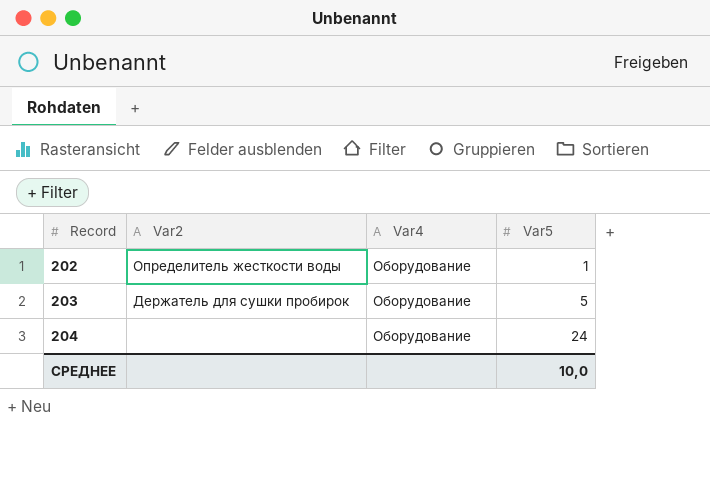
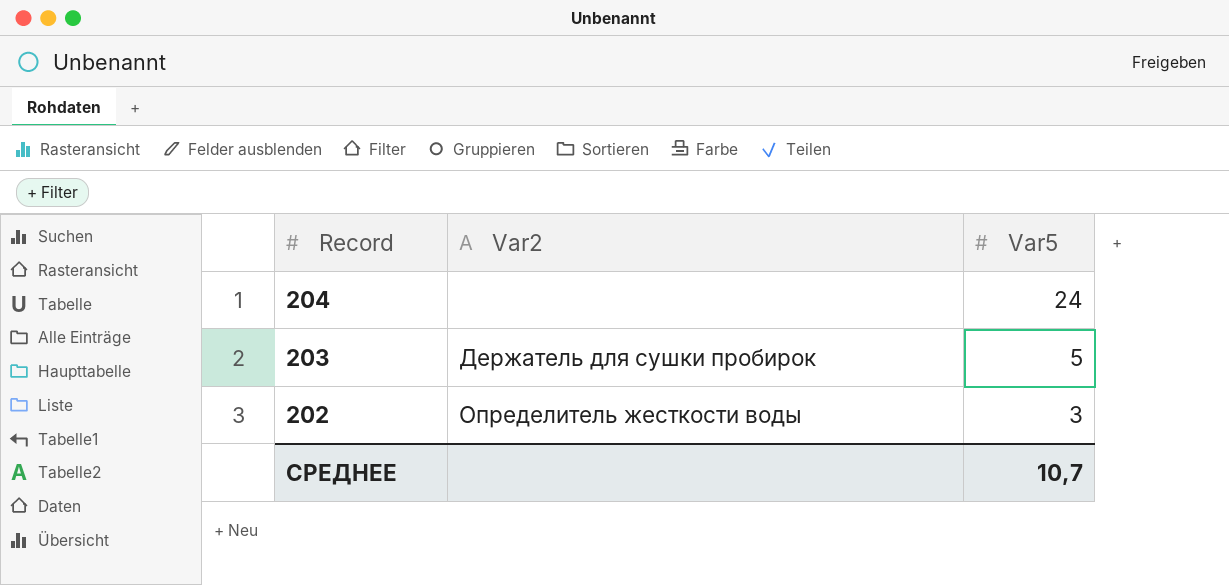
row order: Record ascending -> Record descending
column Var4 | position: 3 -> none
202 | Var5: 1 -> 3
СРЕДНЕЕ | Var5: 10,0 -> 10,7

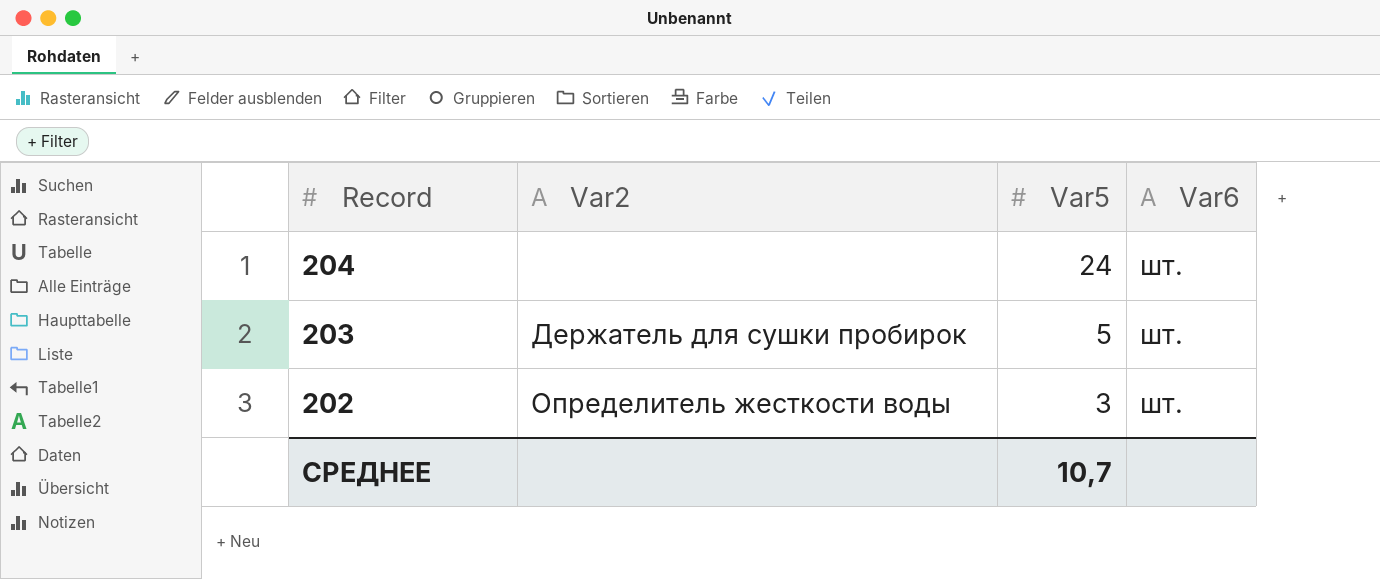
column Var6 | position: none -> 4

